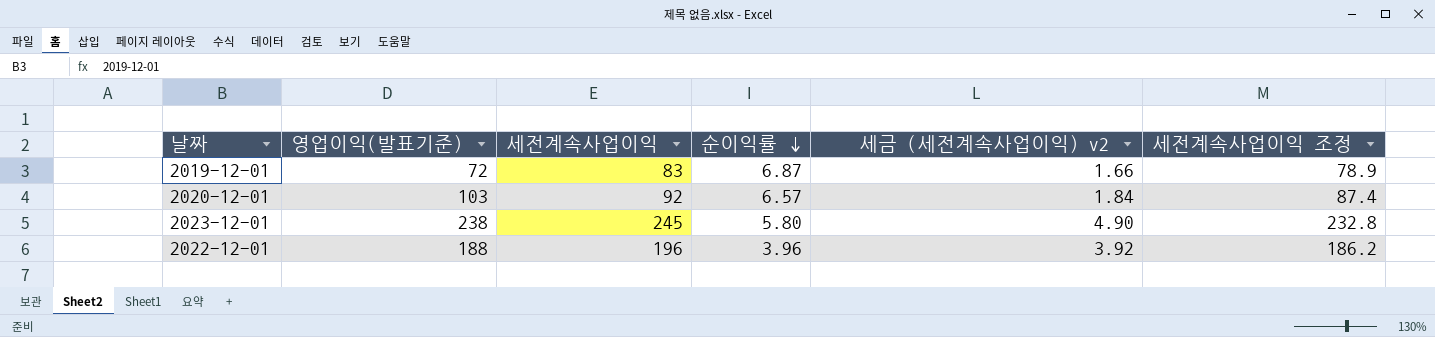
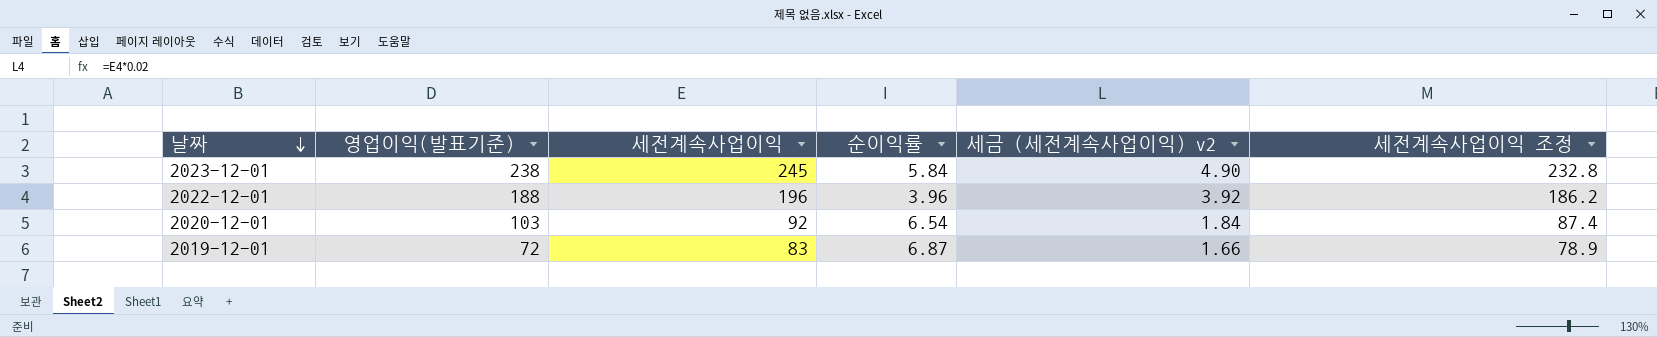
row order: 순이익률 descending -> 날짜 descending
2023-12-01 | 순이익률: 5.80 -> 5.84
2020-12-01 | 순이익률: 6.57 -> 6.54

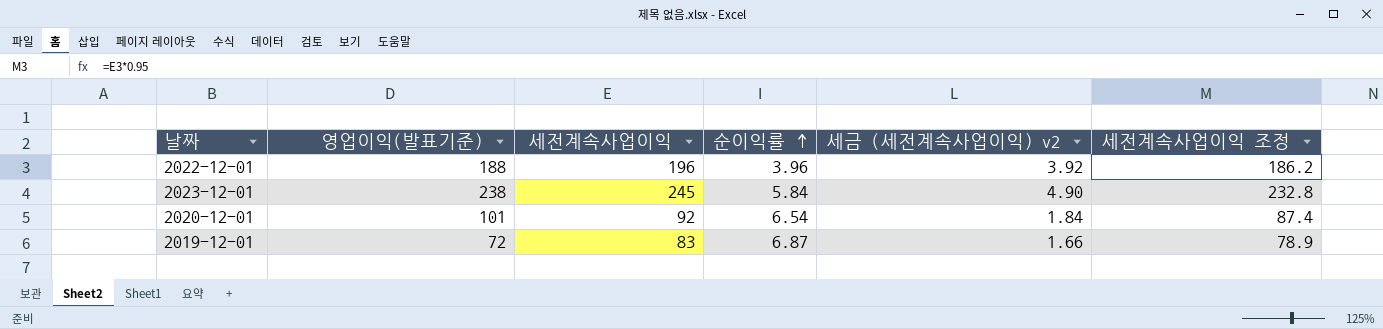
row order: 날짜 descending -> 순이익률 ascending
2020-12-01 | 영업이익(발표기준): 103 -> 101

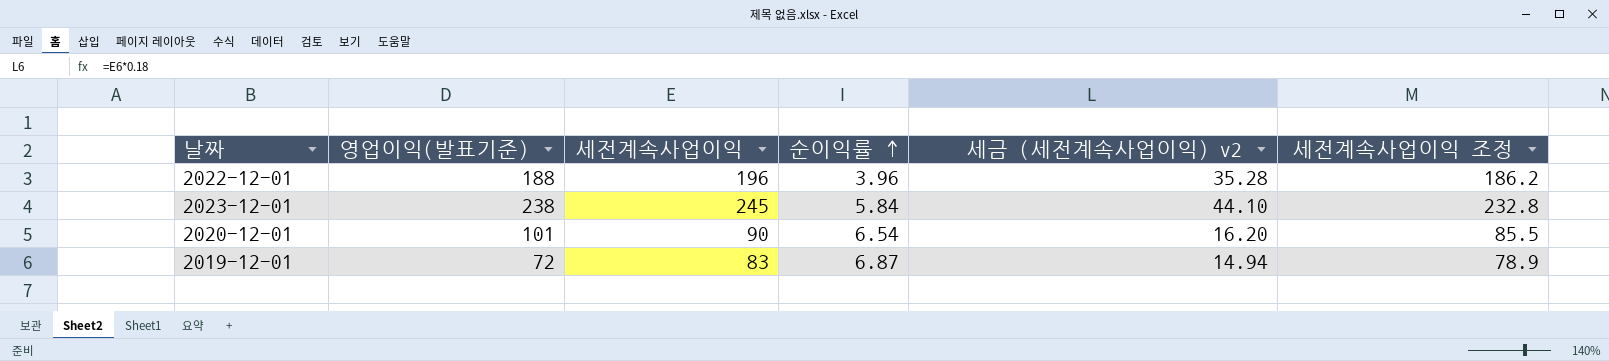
column 세금 (세전계속사업이익) v2 | formula: [세전계속사업이익] * 0.02 -> [세전계속사업이익] * 0.18
2020-12-01 | 세전계속사업이익: 92 -> 90
2020-12-01 | 세전계속사업이익 조정: 87.4 -> 85.5

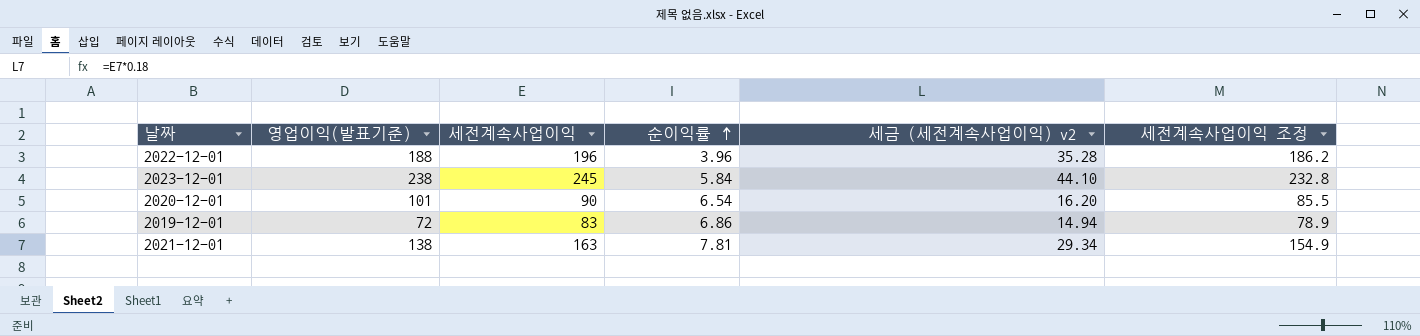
2019-12-01 | 순이익률: 6.87 -> 6.86
row 2021-12-01: none -> 138 | 163 | 7.81 | 29.34 | 154.9

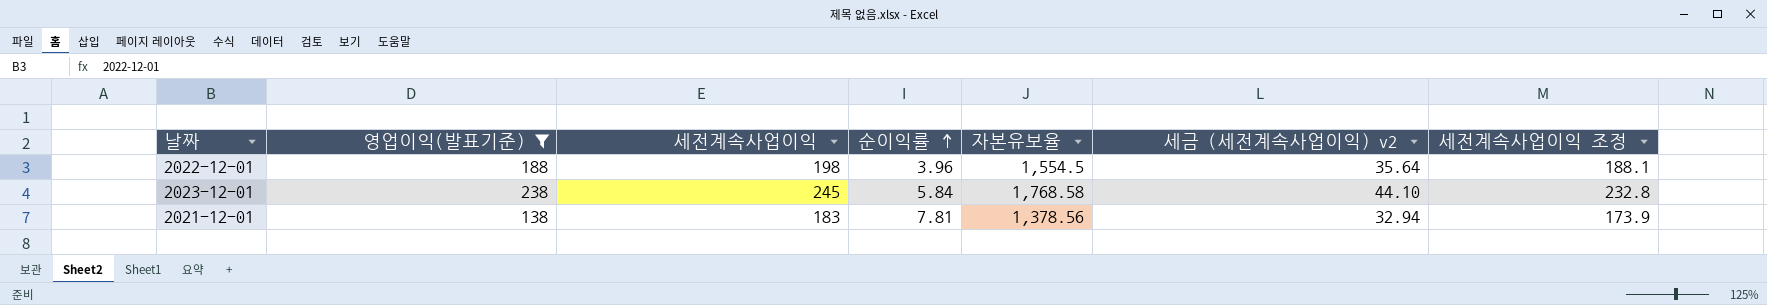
filter: none -> 영업이익(발표기준) >= 138
column 자본유보율 | position: none -> 5
2022-12-01 | 세전계속사업이익: 196 -> 198
2022-12-01 | 세금 (세전계속사업이익) v2: 35.28 -> 35.64
2022-12-01 | 세전계속사업이익 조정: 186.2 -> 188.1
2021-12-01 | 세전계속사업이익: 163 -> 183
2021-12-01 | 세금 (세전계속사업이익) v2: 29.34 -> 32.94
2021-12-01 | 세전계속사업이익 조정: 154.9 -> 173.9

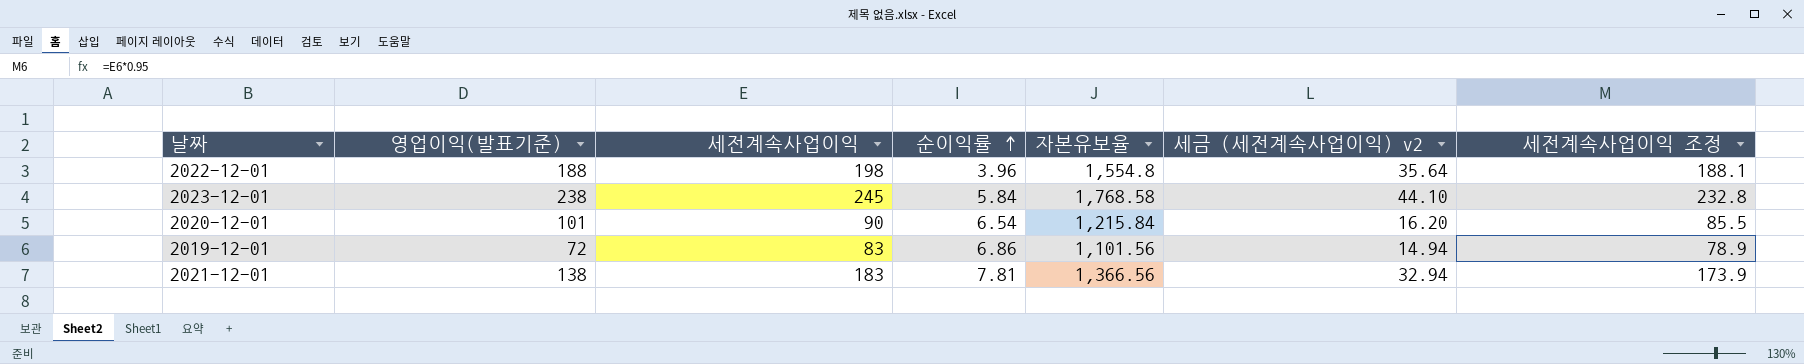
filter: 영업이익(발표기준) >= 138 -> none
2022-12-01 | 자본유보율: 1,554.5 -> 1,554.8
2021-12-01 | 자본유보율: 1,378.56 -> 1,366.56

